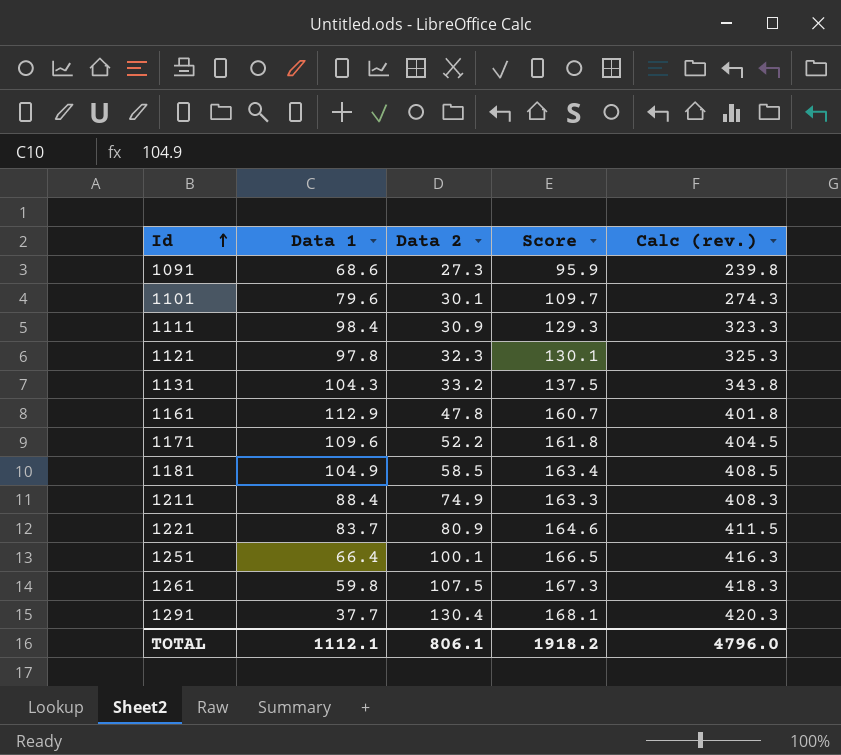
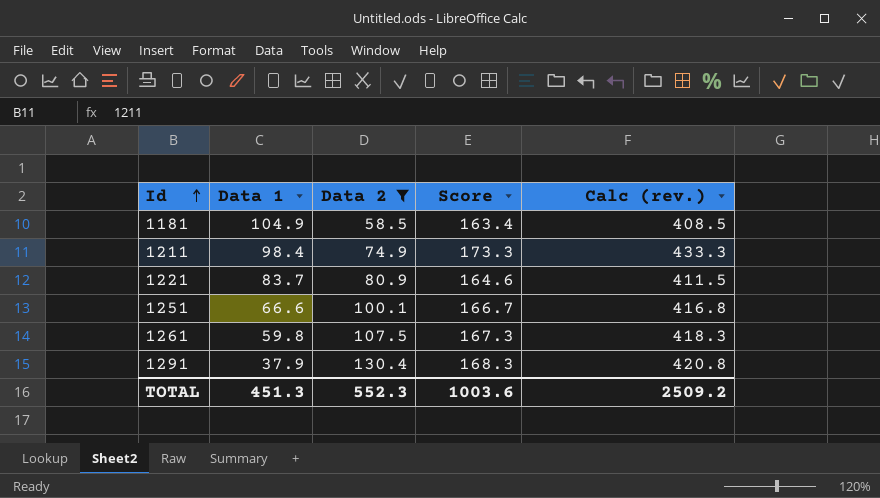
filter: none -> Data 2 >= 58.5
1211 | Data 1: 88.4 -> 98.4
1211 | Score: 163.3 -> 173.3
1211 | Calc (rev.): 408.3 -> 433.3
1251 | Data 1: 66.4 -> 66.6
1251 | Score: 166.5 -> 166.7
1251 | Calc (rev.): 416.3 -> 416.8
1291 | Data 1: 37.7 -> 37.9
1291 | Score: 168.1 -> 168.3
1291 | Calc (rev.): 420.3 -> 420.8
TOTAL | Data 1: 1112.1 -> 451.3
TOTAL | Data 2: 806.1 -> 552.3
TOTAL | Score: 1918.2 -> 1003.6
TOTAL | Calc (rev.): 4796.0 -> 2509.2

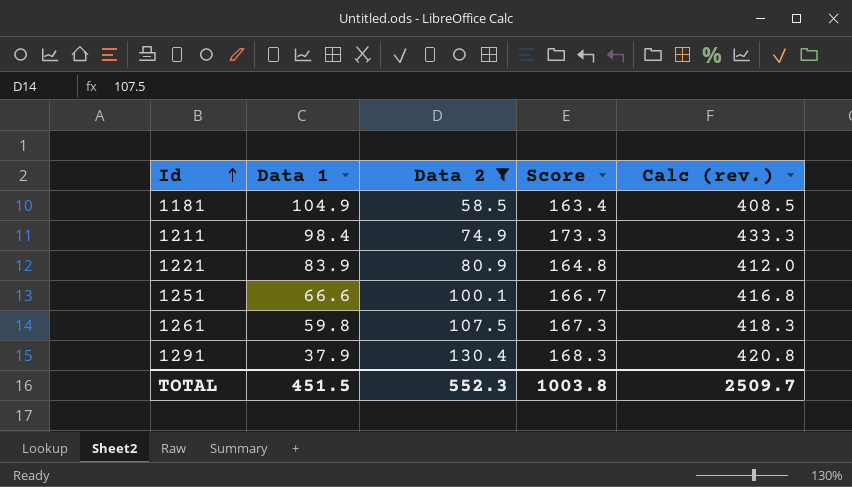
1221 | Data 1: 83.7 -> 83.9
1221 | Score: 164.6 -> 164.8
1221 | Calc (rev.): 411.5 -> 412.0
TOTAL | Data 1: 451.3 -> 451.5
TOTAL | Score: 1003.6 -> 1003.8
TOTAL | Calc (rev.): 2509.2 -> 2509.7

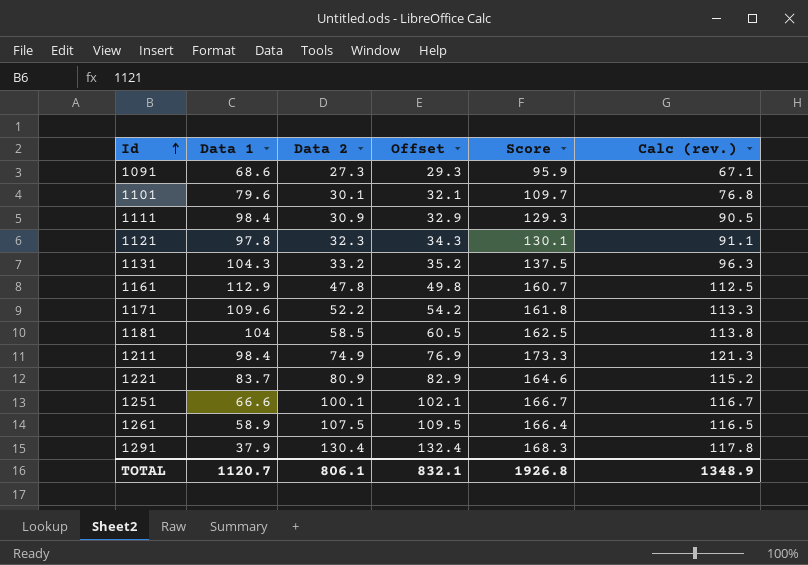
filter: Data 2 >= 58.5 -> none
column Offset | formula: none -> [Data 2] + 2
column Calc (rev.) | formula: [Score] * 2.5 -> [Score] * 0.7
1181 | Data 1: 104.9 -> 104
1181 | Score: 163.4 -> 162.5
1221 | Data 1: 83.9 -> 83.7
1221 | Score: 164.8 -> 164.6
1261 | Data 1: 59.8 -> 58.9
1261 | Score: 167.3 -> 166.4
TOTAL | Data 1: 451.5 -> 1120.7
TOTAL | Data 2: 552.3 -> 806.1
TOTAL | Score: 1003.8 -> 1926.8
TOTAL | Calc (rev.): 2509.7 -> 1348.9

